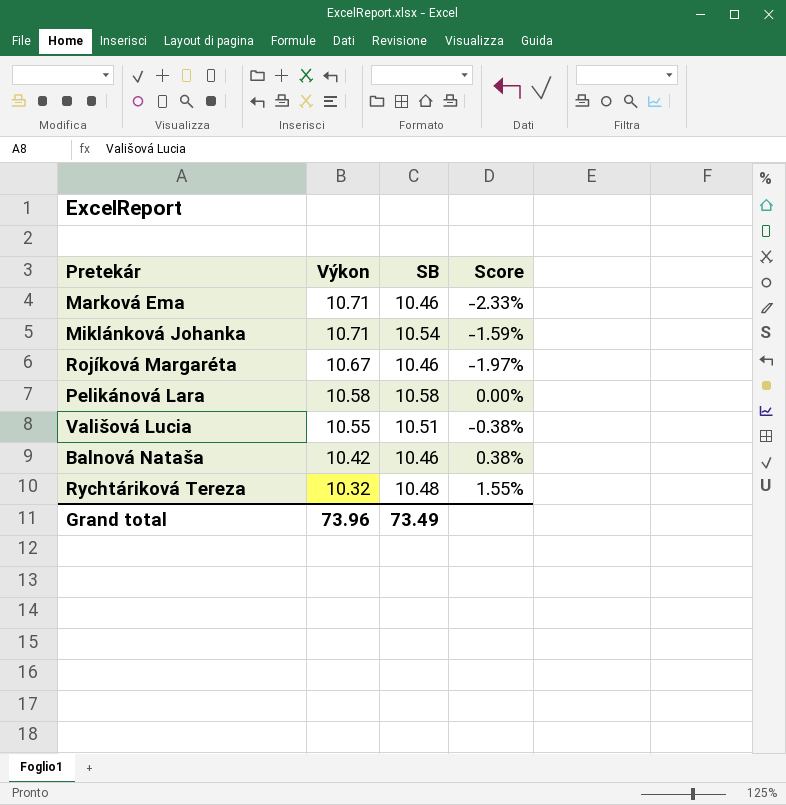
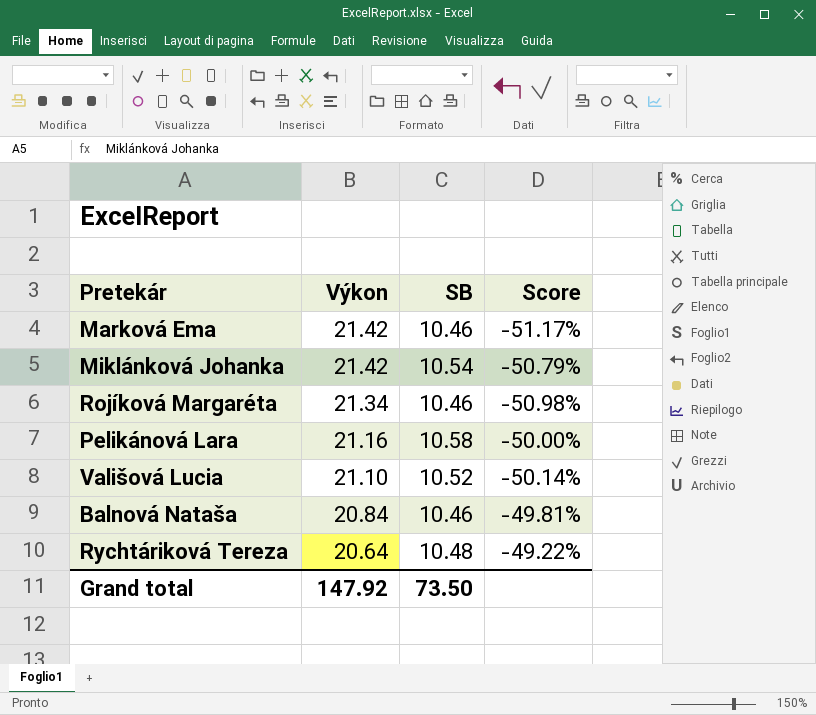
Marková Ema | Výkon: 10.71 -> 21.42
Marková Ema | Score: -2.33% -> -51.17%
Miklánková Johanka | Výkon: 10.71 -> 21.42
Miklánková Johanka | Score: -1.59% -> -50.79%
Rojíková Margaréta | Výkon: 10.67 -> 21.34
Rojíková Margaréta | Score: -1.97% -> -50.98%
Pelikánová Lara | Výkon: 10.58 -> 21.16
Pelikánová Lara | Score: 0.00% -> -50.00%
Vališová Lucia | Výkon: 10.55 -> 21.10
Vališová Lucia | SB: 10.51 -> 10.52
Vališová Lucia | Score: -0.38% -> -50.14%
Balnová Nataša | Výkon: 10.42 -> 20.84
Balnová Nataša | Score: 0.38% -> -49.81%
Rychtáriková Tereza | Výkon: 10.32 -> 20.64
Rychtáriková Tereza | Score: 1.55% -> -49.22%
Grand total | Výkon: 73.96 -> 147.92
Grand total | SB: 73.49 -> 73.50

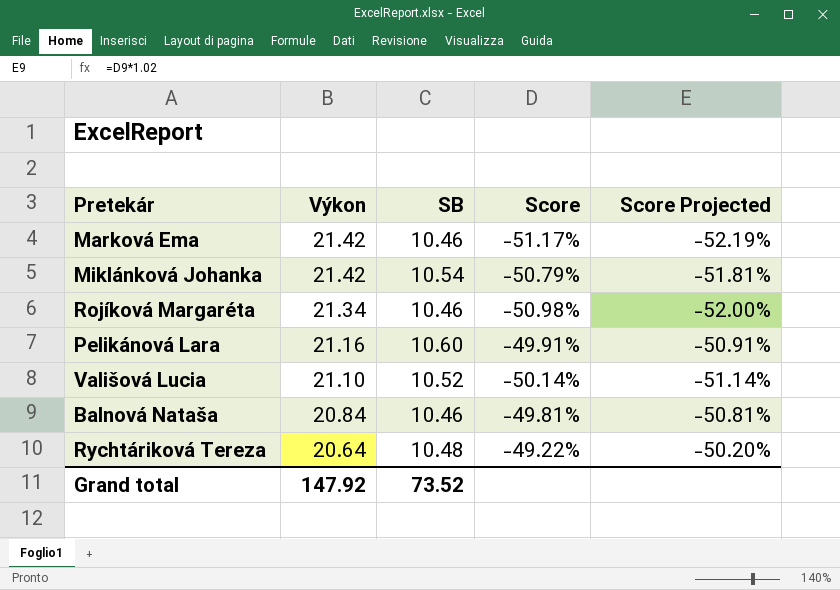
column Score Projected | formula: none -> [Score] * 1.02
Pelikánová Lara | SB: 10.58 -> 10.60
Pelikánová Lara | Score: -50.00% -> -49.91%
Grand total | SB: 73.50 -> 73.52

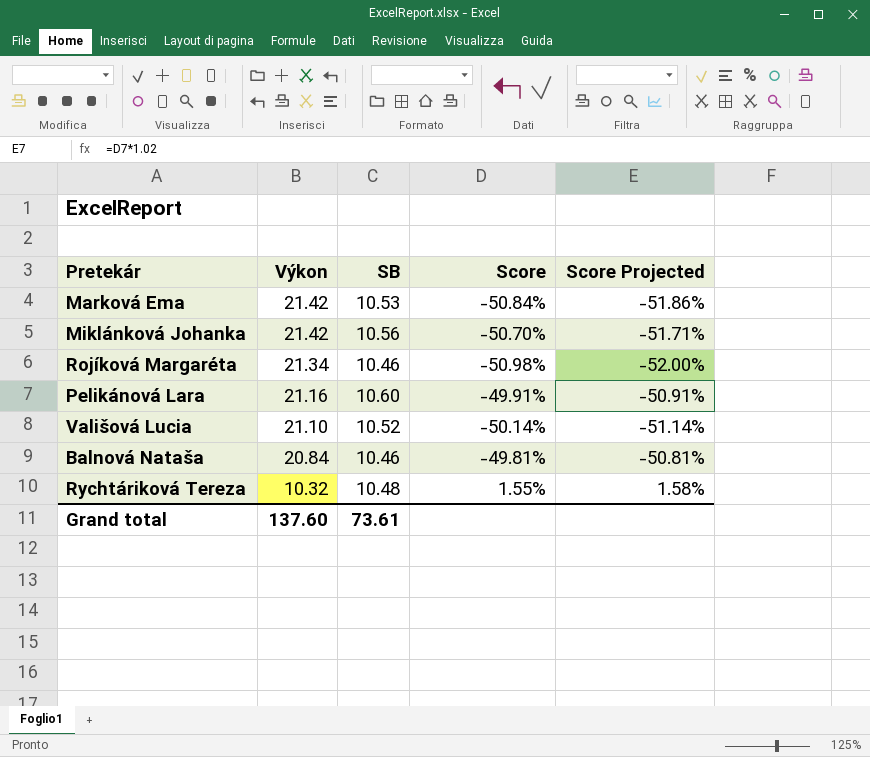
Marková Ema | SB: 10.46 -> 10.53
Marková Ema | Score: -51.17% -> -50.84%
Marková Ema | Score Projected: -52.19% -> -51.86%
Miklánková Johanka | SB: 10.54 -> 10.56
Miklánková Johanka | Score: -50.79% -> -50.70%
Miklánková Johanka | Score Projected: -51.81% -> -51.71%
Rychtáriková Tereza | Výkon: 20.64 -> 10.32
Rychtáriková Tereza | Score: -49.22% -> 1.55%
Rychtáriková Tereza | Score Projected: -50.20% -> 1.58%
Grand total | Výkon: 147.92 -> 137.60
Grand total | SB: 73.52 -> 73.61

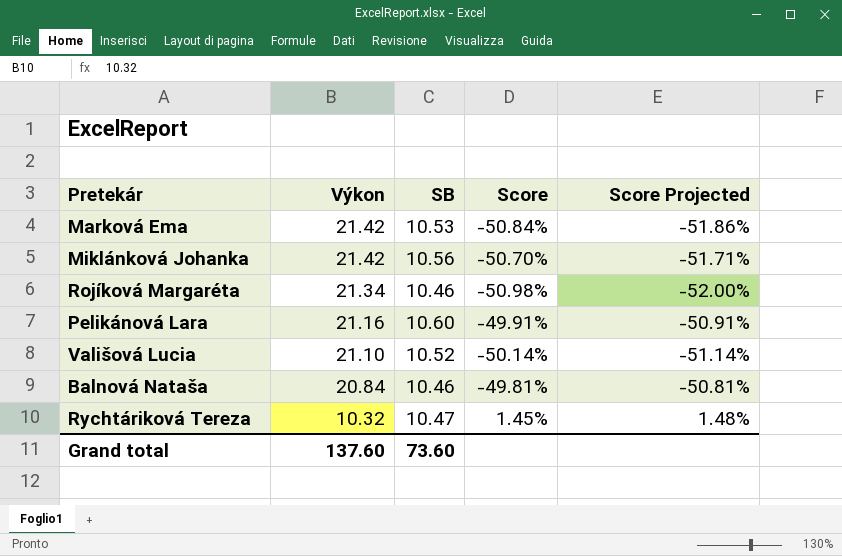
Rychtáriková Tereza | SB: 10.48 -> 10.47
Rychtáriková Tereza | Score: 1.55% -> 1.45%
Rychtáriková Tereza | Score Projected: 1.58% -> 1.48%
Grand total | SB: 73.61 -> 73.60

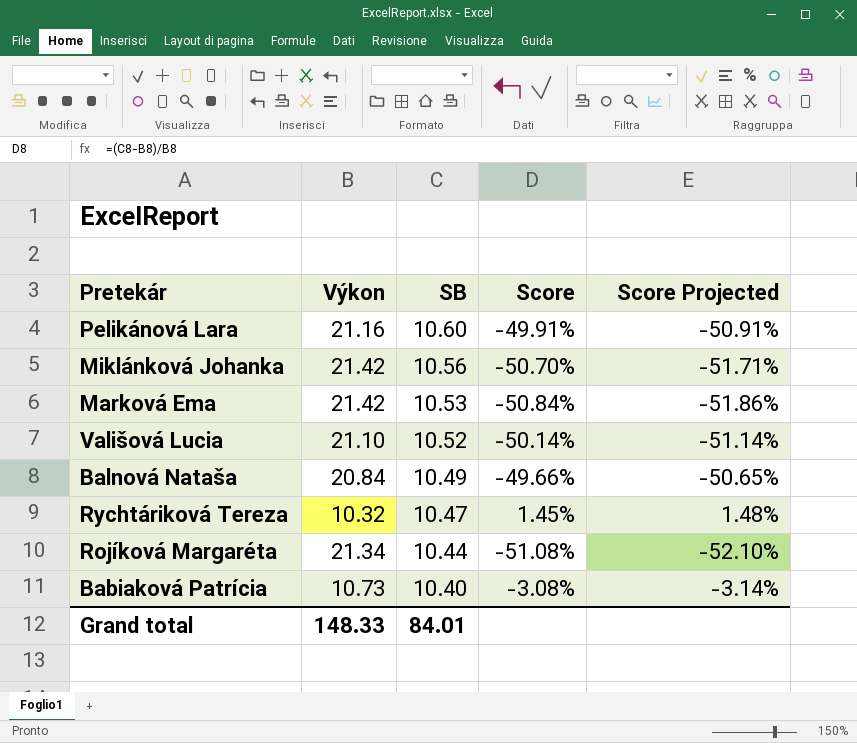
row order: Výkon descending -> SB descending
Balnová Nataša | SB: 10.46 -> 10.49
Balnová Nataša | Score: -49.81% -> -49.66%
Balnová Nataša | Score Projected: -50.81% -> -50.65%
Rojíková Margaréta | SB: 10.46 -> 10.44
Rojíková Margaréta | Score: -50.98% -> -51.08%
Rojíková Margaréta | Score Projected: -52.00% -> -52.10%
row Babiaková Patrícia: none -> 10.73 | 10.40 | -3.08% | -3.14%
Grand total | Výkon: 137.60 -> 148.33
Grand total | SB: 73.60 -> 84.01

